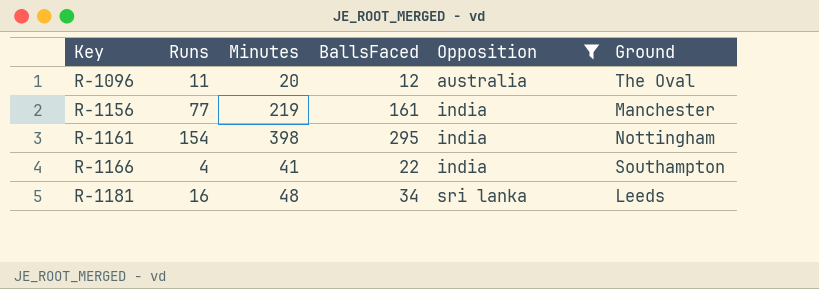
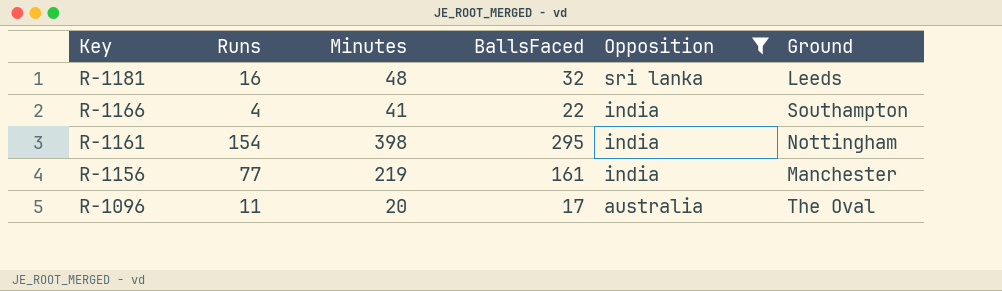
row order: Key ascending -> Key descending
R-1181 | BallsFaced: 34 -> 32
R-1096 | BallsFaced: 12 -> 17

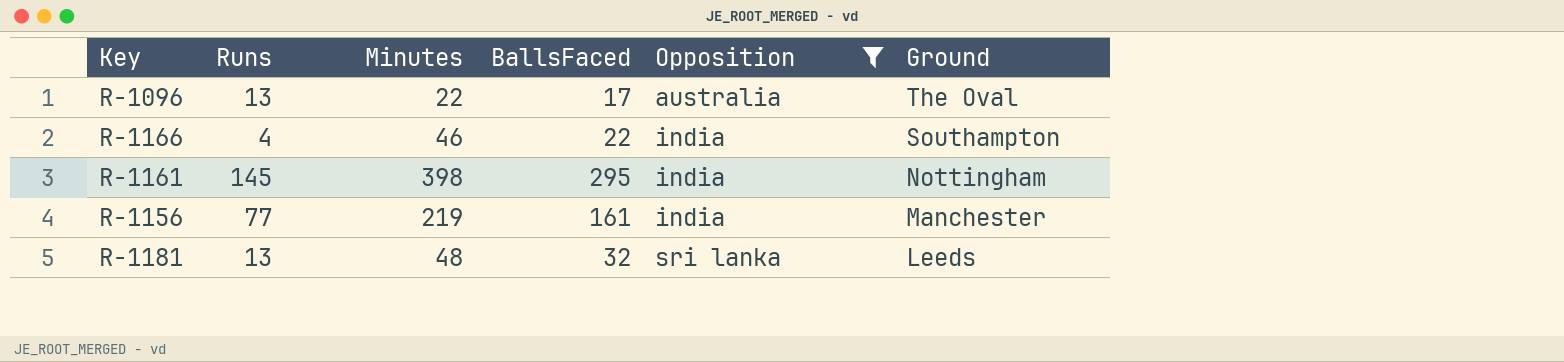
row order: Key descending -> Opposition ascending
R-1096 | Runs: 11 -> 13
R-1096 | Minutes: 20 -> 22
R-1166 | Minutes: 41 -> 46
R-1161 | Runs: 154 -> 145
R-1181 | Runs: 16 -> 13

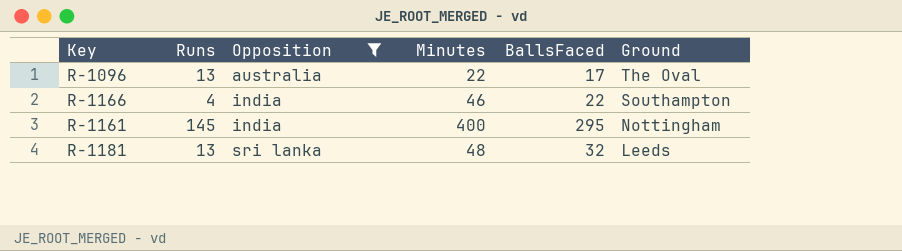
column Opposition | position: 5 -> 3
row R-1156: 77 | 219 | 161 | india | Manchester -> none
R-1161 | Minutes: 398 -> 400

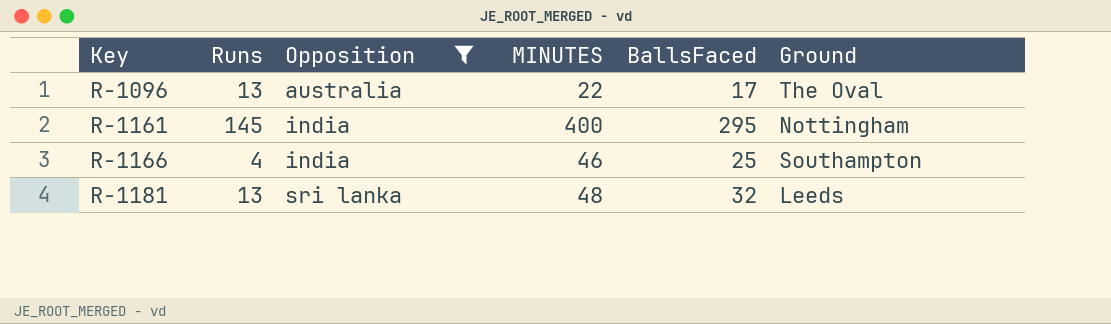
row order: Opposition ascending -> Key ascending
column name: Minutes -> MINUTES
R-1166 | BallsFaced: 22 -> 25

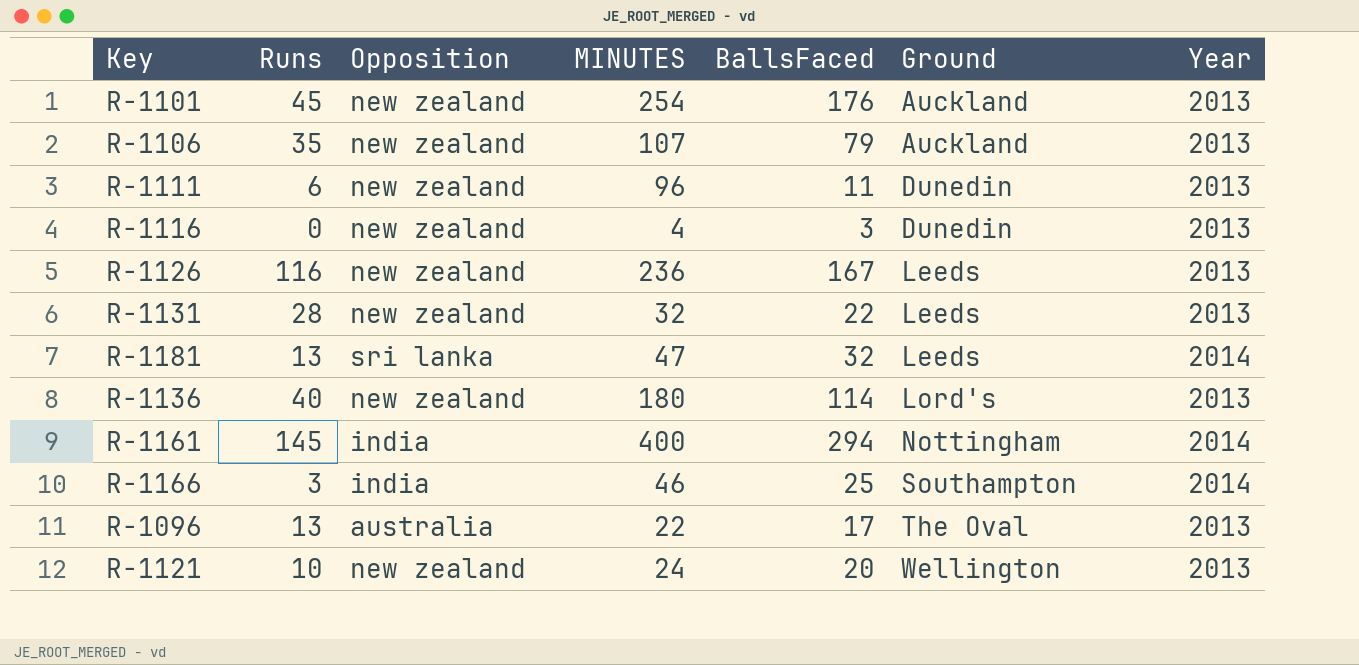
filter: Opposition != new zealand -> none
row order: Key ascending -> Ground ascending
column Year | position: none -> 7
R-1181 | MINUTES: 48 -> 47
R-1161 | BallsFaced: 295 -> 294
R-1166 | Runs: 4 -> 3

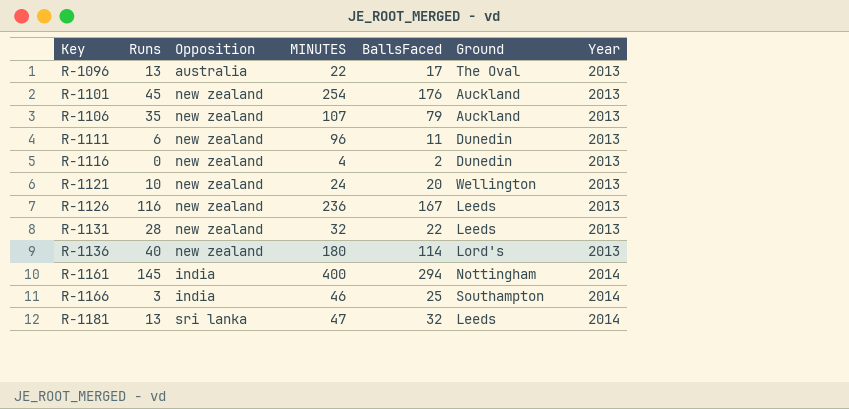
row order: Ground ascending -> Key ascending
R-1116 | BallsFaced: 3 -> 2

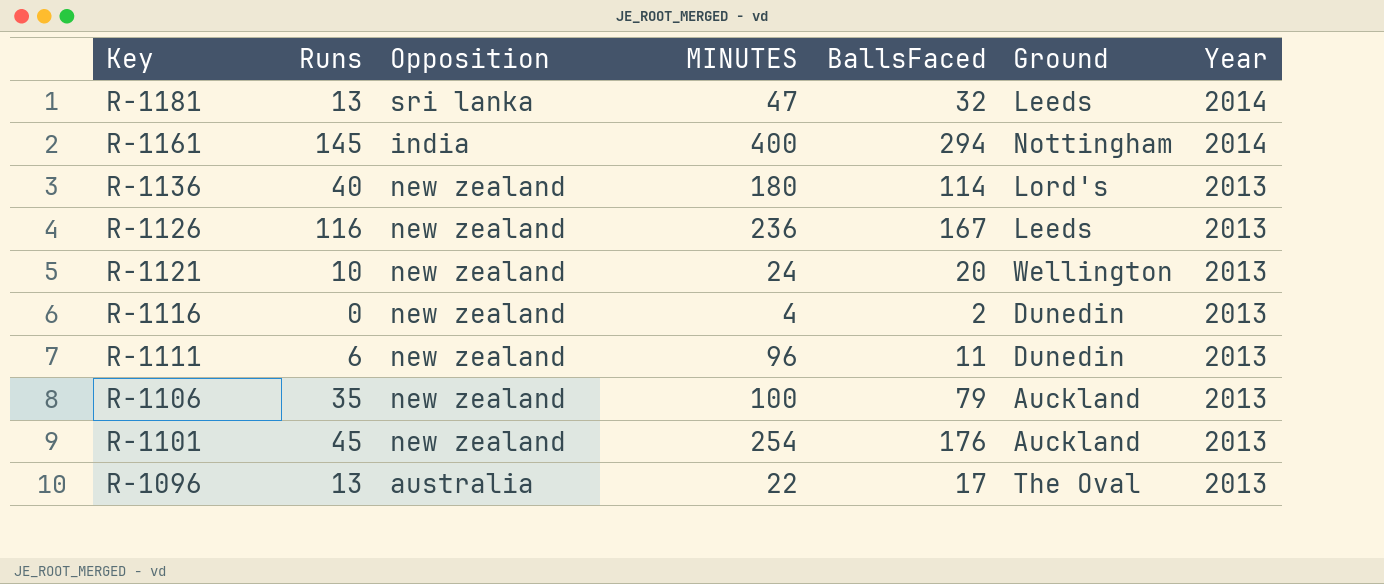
row order: Key ascending -> Key descending
row R-1131: 28 | new zealand | 32 | 22 | Leeds | 2013 -> none
row R-1166: 3 | india | 46 | 25 | Southampton | 2014 -> none
R-1106 | MINUTES: 107 -> 100

